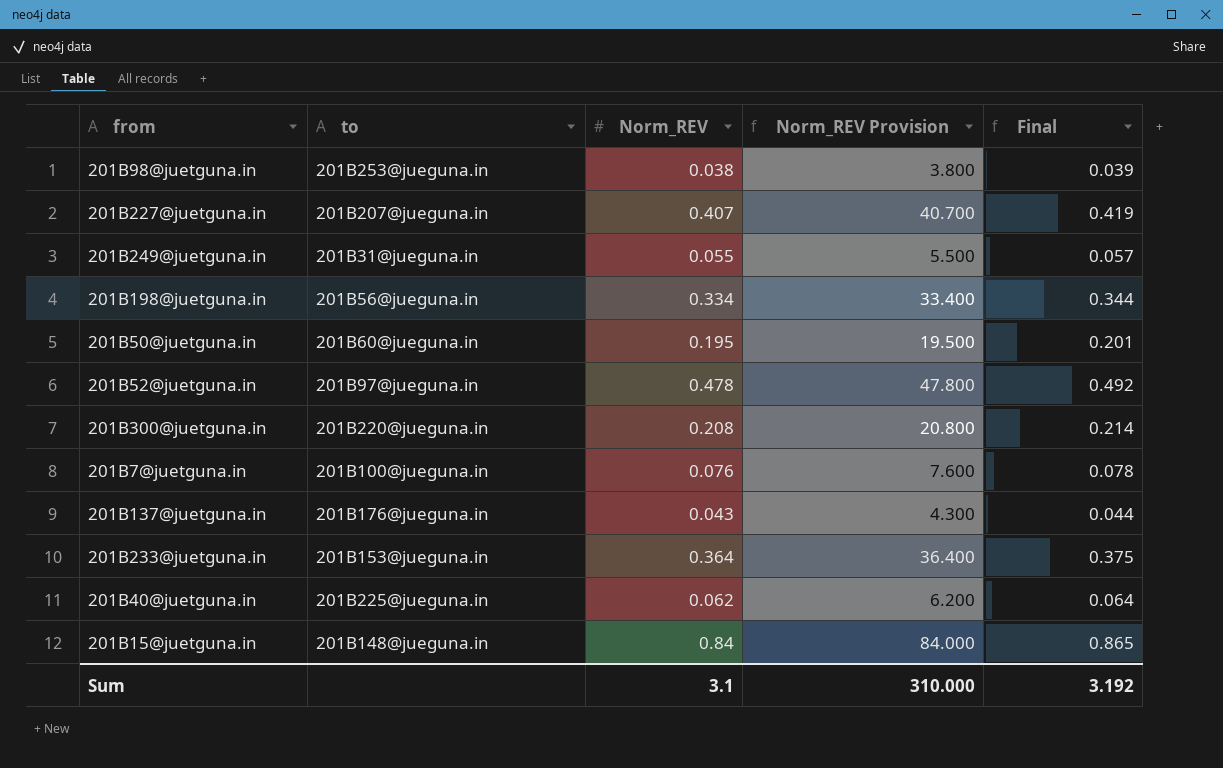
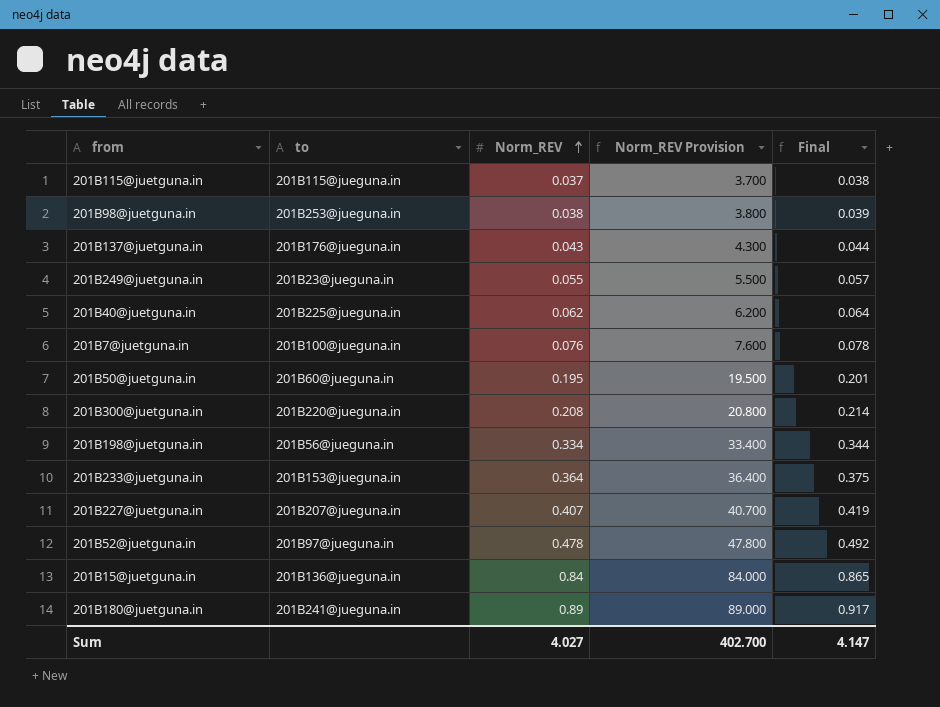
row order: none -> Norm_REV ascending
row 201B115@juetguna.in: none -> 201B115@jueguna.in | 0.037 | 3.700 | 0.038
201B249@juetguna.in | to: 201B31@jueguna.in -> 201B23@jueguna.in
201B15@juetguna.in | to: 201B148@jueguna.in -> 201B136@jueguna.in
row 201B180@juetguna.in: none -> 201B241@jueguna.in | 0.89 | 89.000 | 0.917
Sum | Norm_REV: 3.1 -> 4.027
Sum | Norm_REV Provision: 310.000 -> 402.700
Sum | Final: 3.192 -> 4.147

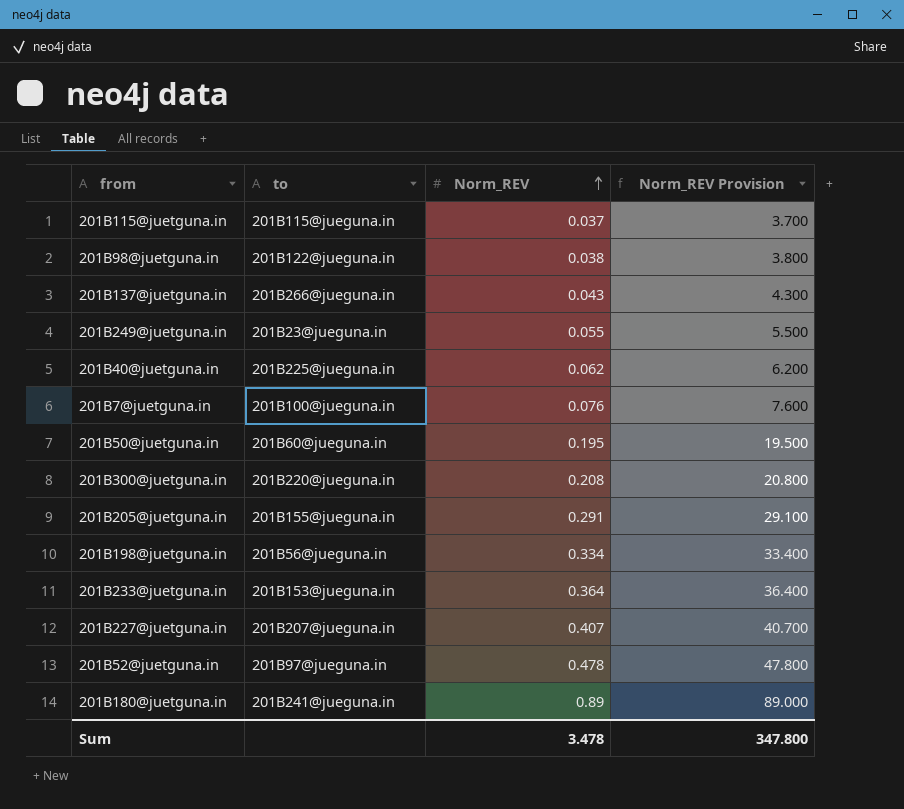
column Final | formula: [Norm_REV] * 1.03 -> none
row 201B15@juetguna.in: 201B136@jueguna.in | 0.84 | 84.000 | 0.865 -> none
201B98@juetguna.in | to: 201B253@jueguna.in -> 201B122@jueguna.in
201B137@juetguna.in | to: 201B176@jueguna.in -> 201B266@jueguna.in
row 201B205@juetguna.in: none -> 201B155@jueguna.in | 0.291 | 29.100
Sum | Norm_REV: 4.027 -> 3.478
Sum | Norm_REV Provision: 402.700 -> 347.800

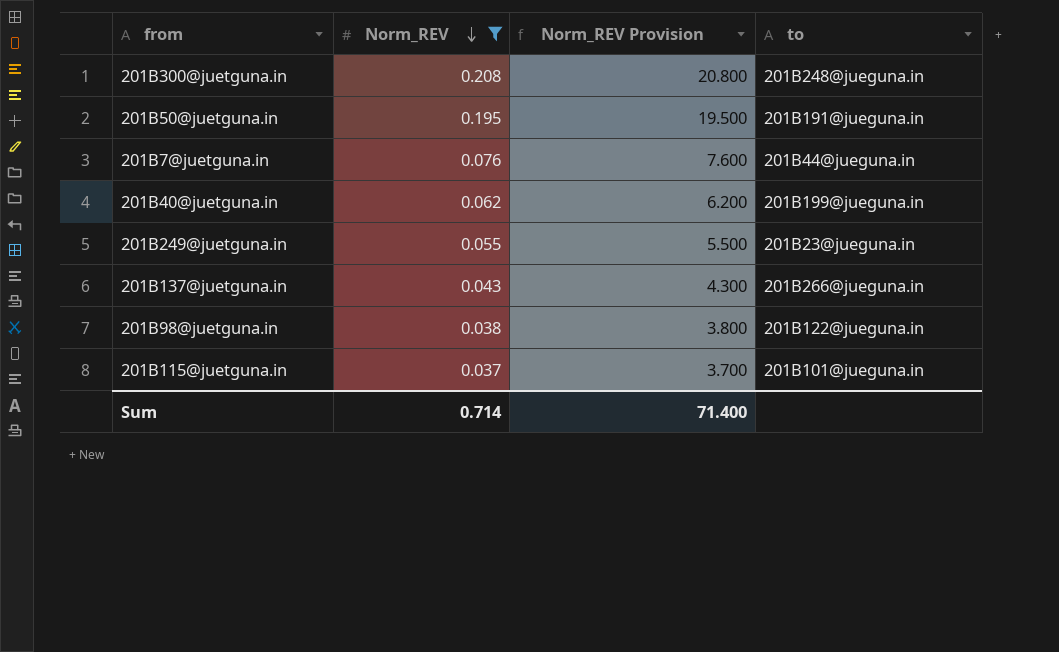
filter: none -> Norm_REV <= 0.208
row order: Norm_REV ascending -> Norm_REV descending
column to | position: 2 -> 4
201B300@juetguna.in | to: 201B220@jueguna.in -> 201B248@jueguna.in
201B50@juetguna.in | to: 201B60@jueguna.in -> 201B191@jueguna.in
201B7@juetguna.in | to: 201B100@jueguna.in -> 201B44@jueguna.in
201B40@juetguna.in | to: 201B225@jueguna.in -> 201B199@jueguna.in
201B115@juetguna.in | to: 201B115@jueguna.in -> 201B101@jueguna.in
Sum | Norm_REV: 3.478 -> 0.714
Sum | Norm_REV Provision: 347.800 -> 71.400

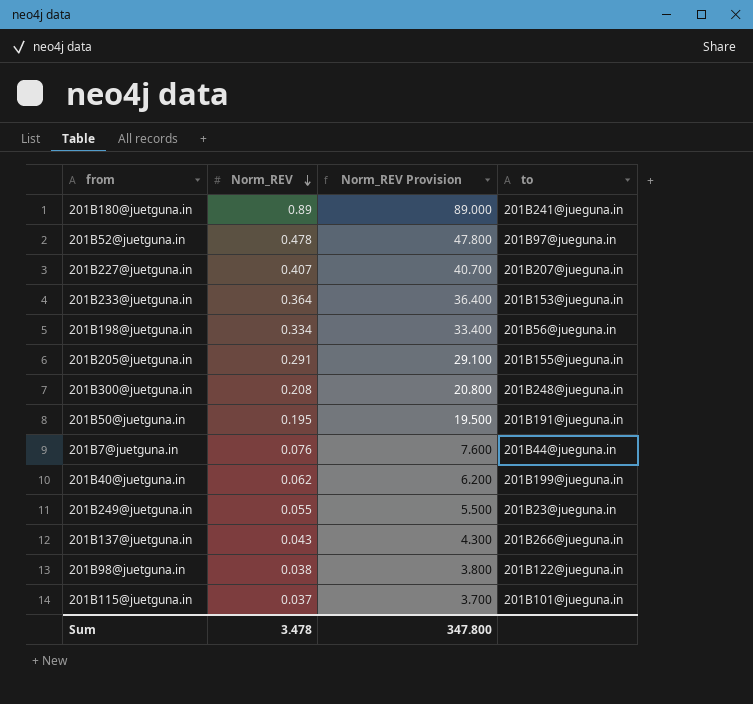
filter: Norm_REV <= 0.208 -> none
Sum | Norm_REV: 0.714 -> 3.478
Sum | Norm_REV Provision: 71.400 -> 347.800

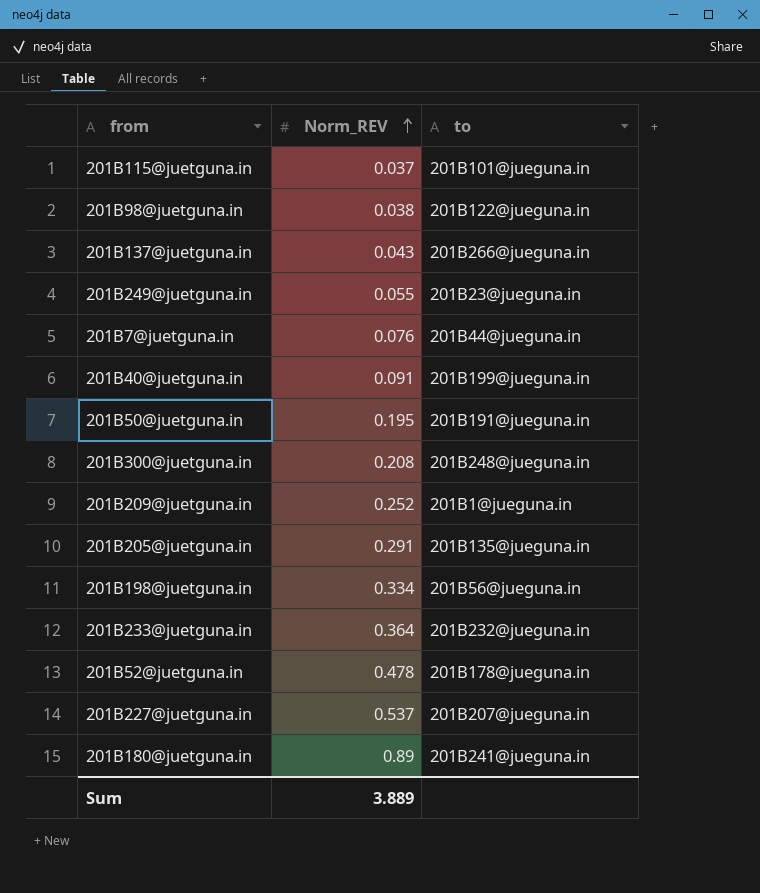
row order: Norm_REV descending -> Norm_REV ascending
column Norm_REV Provision | formula: [Norm_REV] * 100 -> none
201B40@juetguna.in | Norm_REV: 0.062 -> 0.091
row 201B209@juetguna.in: none -> 0.252 | 201B1@jueguna.in
201B205@juetguna.in | to: 201B155@jueguna.in -> 201B135@jueguna.in
201B233@juetguna.in | to: 201B153@jueguna.in -> 201B232@jueguna.in
201B52@juetguna.in | to: 201B97@jueguna.in -> 201B178@jueguna.in
201B227@juetguna.in | Norm_REV: 0.407 -> 0.537
Sum | Norm_REV: 3.478 -> 3.889

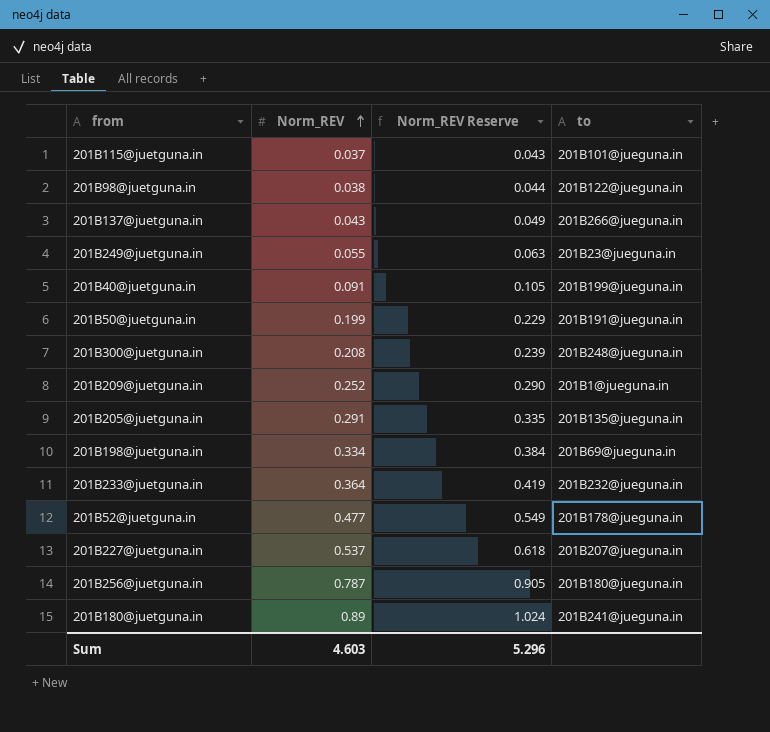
column Norm_REV Reserve | formula: none -> [Norm_REV] * 1.15
row 201B7@juetguna.in: 0.076 | 201B44@jueguna.in -> none
201B50@juetguna.in | Norm_REV: 0.195 -> 0.199
201B198@juetguna.in | to: 201B56@jueguna.in -> 201B69@jueguna.in
201B52@juetguna.in | Norm_REV: 0.478 -> 0.477
row 201B256@juetguna.in: none -> 0.787 | 0.905 | 201B180@jueguna.in
Sum | Norm_REV: 3.889 -> 4.603

